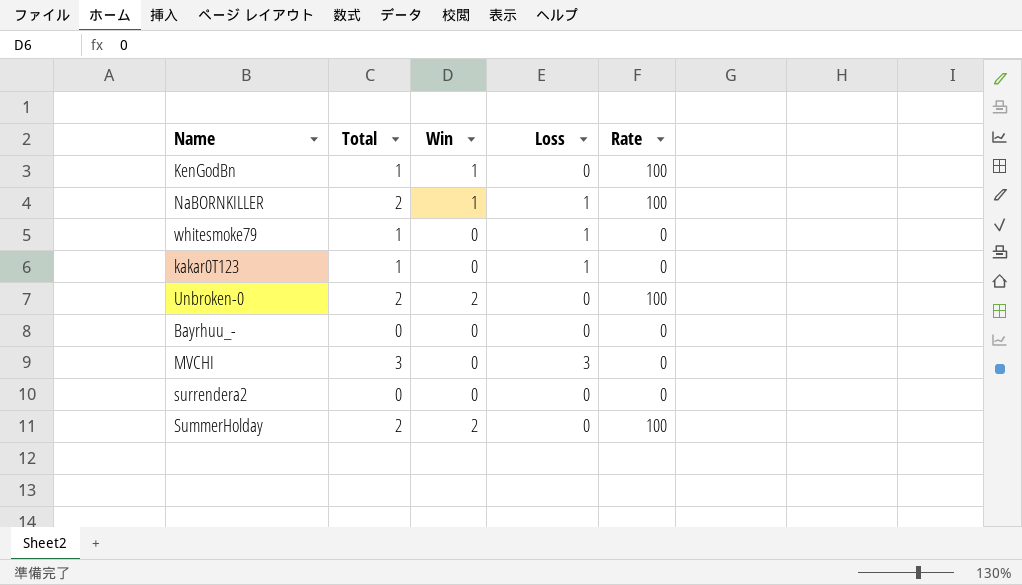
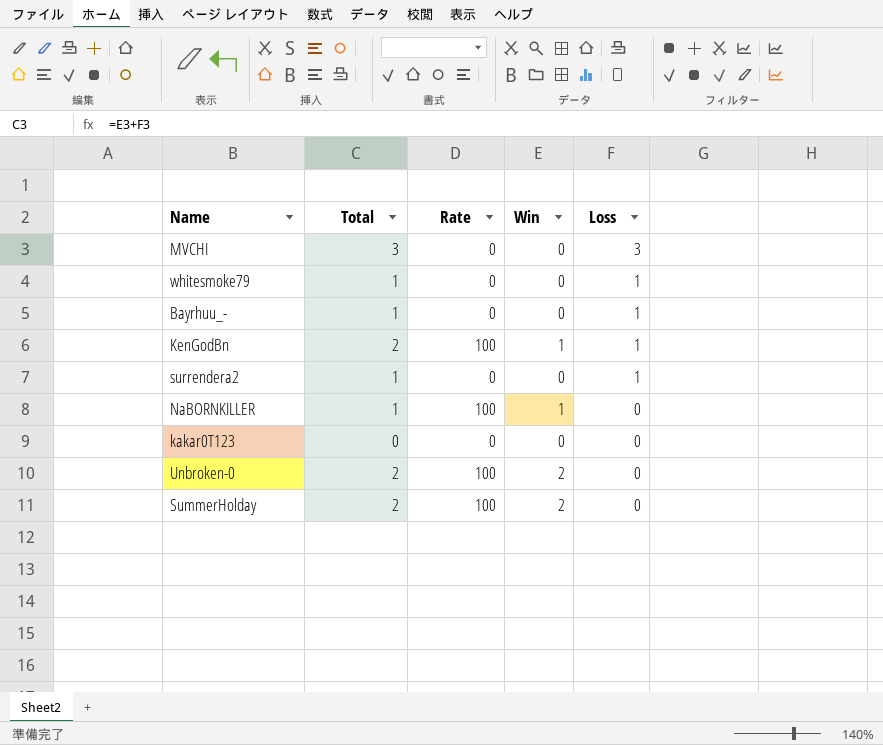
row order: none -> Loss descending
column Rate | position: 5 -> 3
Bayrhuu_- | Total: 0 -> 1
Bayrhuu_- | Loss: 0 -> 1
KenGodBn | Total: 1 -> 2
KenGodBn | Loss: 0 -> 1
surrendera2 | Total: 0 -> 1
surrendera2 | Loss: 0 -> 1
NaBORNKILLER | Total: 2 -> 1
NaBORNKILLER | Loss: 1 -> 0
kakar0T123 | Total: 1 -> 0
kakar0T123 | Loss: 1 -> 0

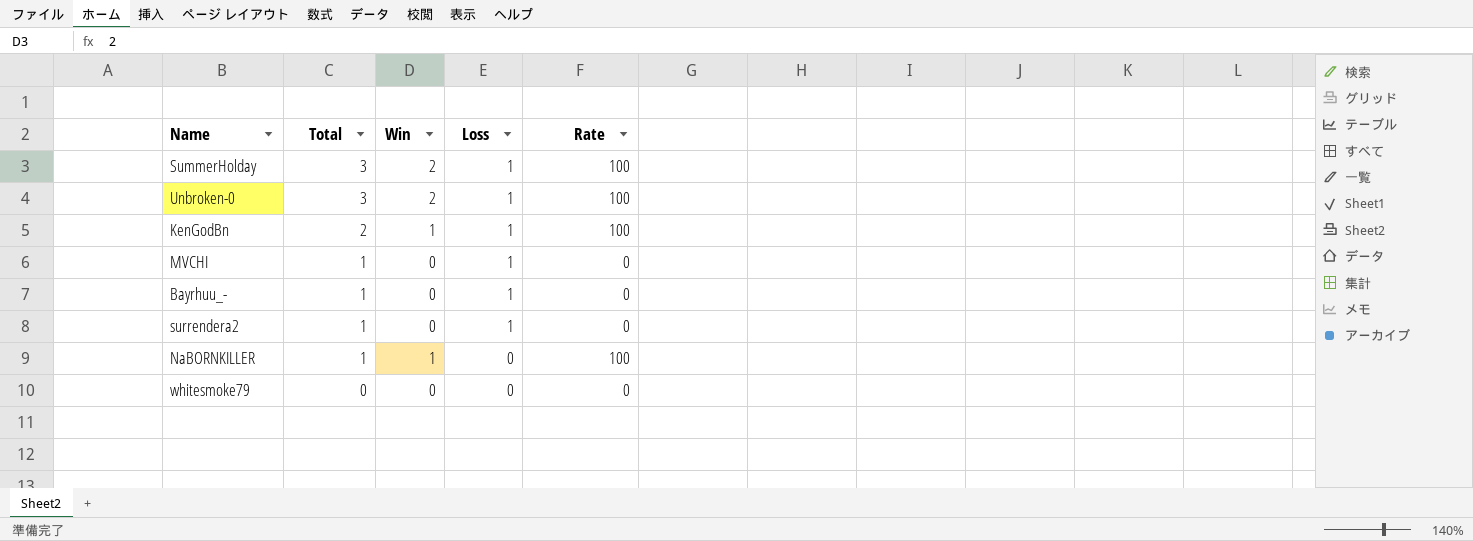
row order: Loss descending -> Total descending
column Rate | position: 3 -> 5
row kakar0T123: 0 | 0 | 0 | 0 -> none
SummerHolday | Total: 2 -> 3
SummerHolday | Loss: 0 -> 1
Unbroken-0 | Total: 2 -> 3
Unbroken-0 | Loss: 0 -> 1
MVCHI | Total: 3 -> 1
MVCHI | Loss: 3 -> 1
whitesmoke79 | Total: 1 -> 0
whitesmoke79 | Loss: 1 -> 0

